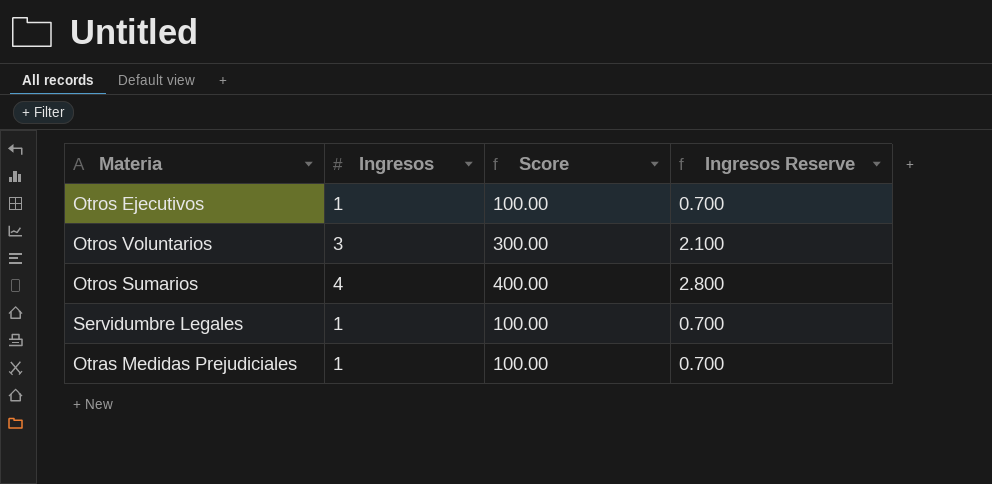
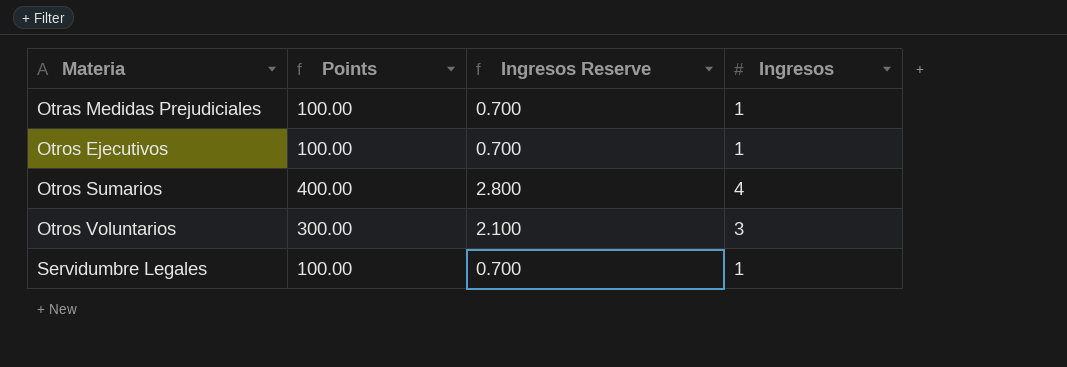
row order: none -> Materia ascending
column name: Score -> Points
column Ingresos | position: 2 -> 4

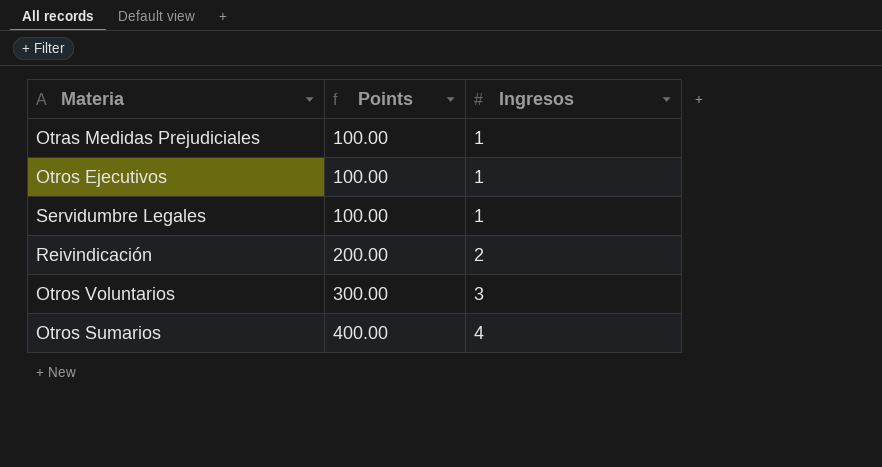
row order: Materia ascending -> Points ascending
column Ingresos Reserve | formula: [Ingresos] * 0.7 -> none
row Reivindicación: none -> 200.00 | 2

